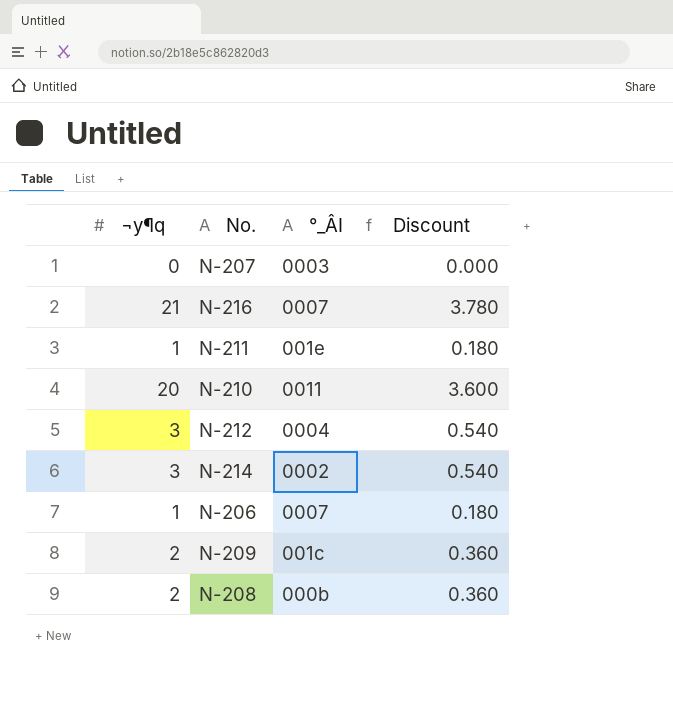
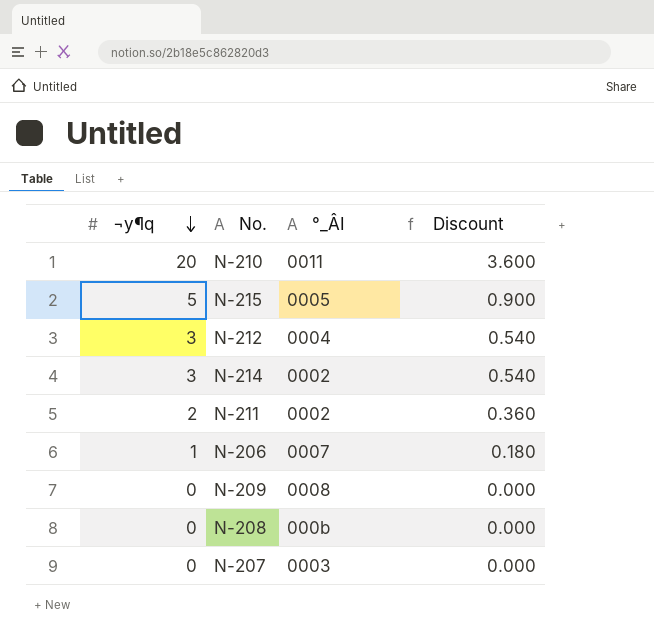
row order: none -> ¬y¶q descending
row N-216: 21 | 0007 | 3.780 -> none
row N-215: none -> 5 | 0005 | 0.900
N-211 | ¬y¶q: 1 -> 2
N-211 | °_ÂI: 001e -> 0002
N-211 | Discount: 0.180 -> 0.360
N-209 | ¬y¶q: 2 -> 0
N-209 | °_ÂI: 001c -> 0008
N-209 | Discount: 0.360 -> 0.000
N-208 | ¬y¶q: 2 -> 0
N-208 | Discount: 0.360 -> 0.000

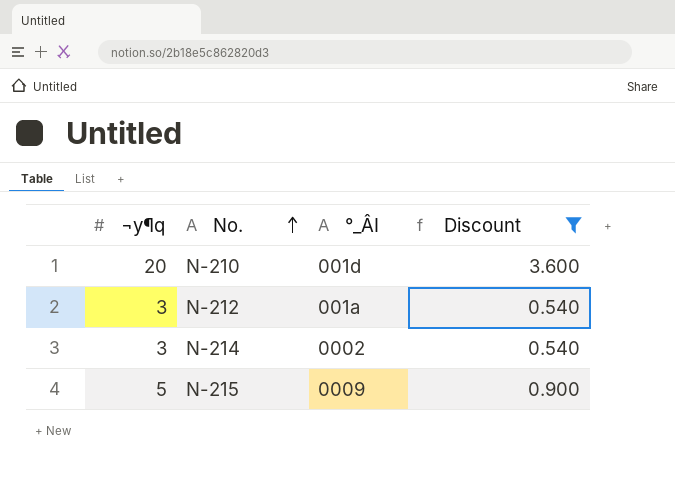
filter: none -> Discount >= 0.540
row order: ¬y¶q descending -> No. ascending
N-210 | °_ÂI: 0011 -> 001d
N-212 | °_ÂI: 0004 -> 001a
N-215 | °_ÂI: 0005 -> 0009

